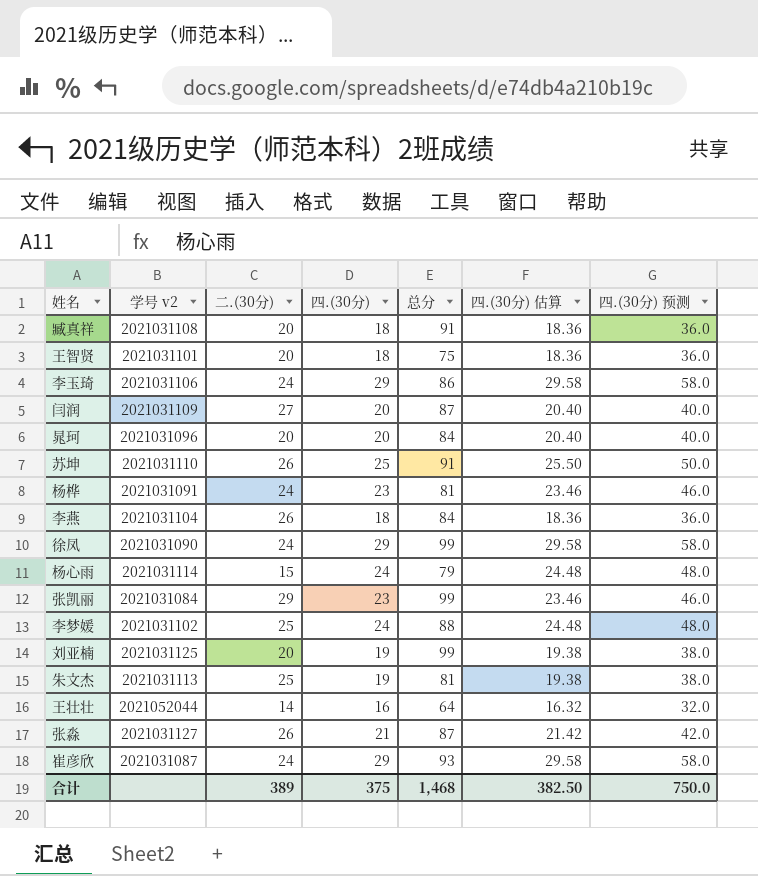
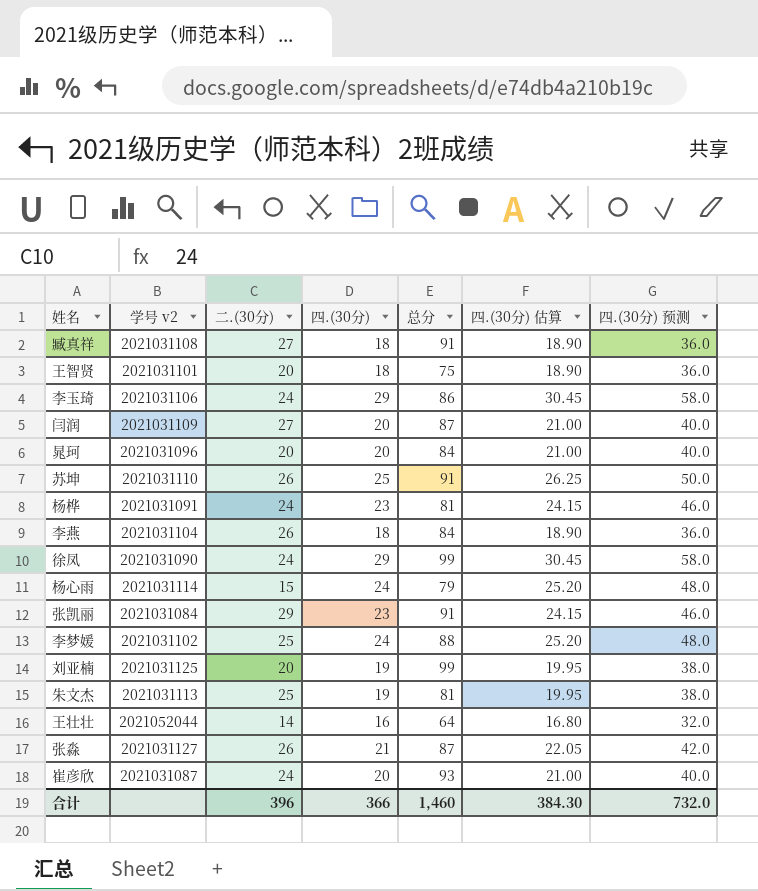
column 四.(30分) 估算 | formula: [四.(30分)] * 1.02 -> [四.(30分)] * 1.05
臧真祥 | 二.(30分): 20 -> 27
张凯丽 | 总分: 99 -> 91
崔彦欣 | 四.(30分): 29 -> 20
崔彦欣 | 四.(30分) 预测: 58.0 -> 40.0
合计 | 二.(30分): 389 -> 396
合计 | 四.(30分): 375 -> 366
合计 | 总分: 1,468 -> 1,460
合计 | 四.(30分) 估算: 382.50 -> 384.30
合计 | 四.(30分) 预测: 750.0 -> 732.0

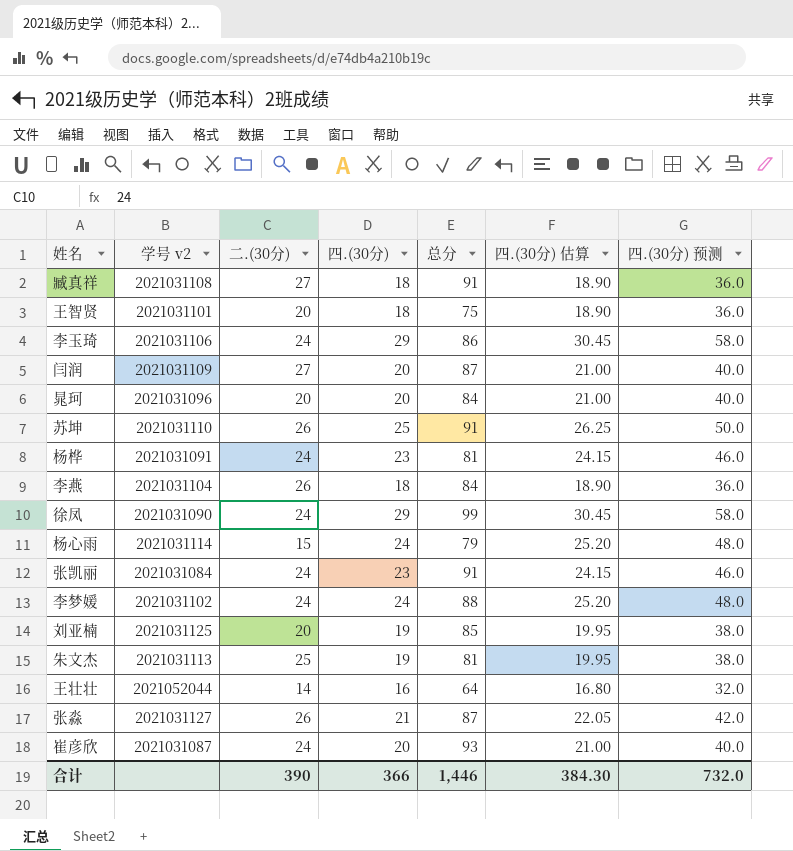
张凯丽 | 二.(30分): 29 -> 24
李梦媛 | 二.(30分): 25 -> 24
刘亚楠 | 总分: 99 -> 85
合计 | 二.(30分): 396 -> 390
合计 | 总分: 1,460 -> 1,446

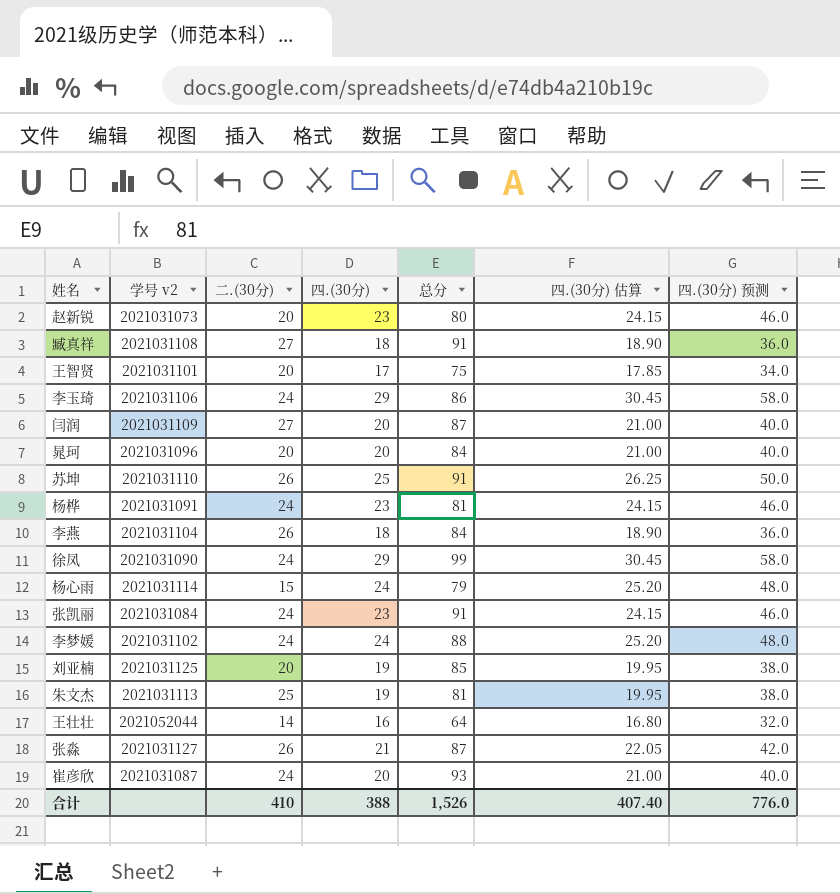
row 赵新锐: none -> 2021031073 | 20 | 23 | 80 | 24.15 | 46.0
王智贤 | 四.(30分): 18 -> 17
王智贤 | 四.(30分) 估算: 18.90 -> 17.85
王智贤 | 四.(30分) 预测: 36.0 -> 34.0
合计 | 二.(30分): 390 -> 410
合计 | 四.(30分): 366 -> 388
合计 | 总分: 1,446 -> 1,526
合计 | 四.(30分) 估算: 384.30 -> 407.40
合计 | 四.(30分) 预测: 732.0 -> 776.0

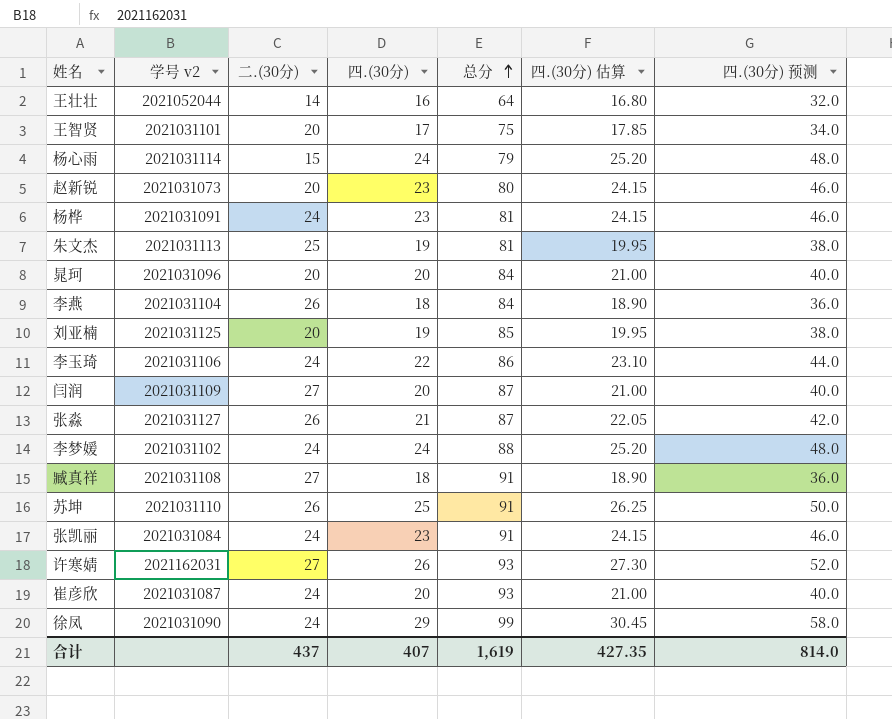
row order: none -> 总分 ascending
李玉琦 | 四.(30分): 29 -> 22
李玉琦 | 四.(30分) 估算: 30.45 -> 23.10
李玉琦 | 四.(30分) 预测: 58.0 -> 44.0
row 许寒婧: none -> 2021162031 | 27 | 26 | 93 | 27.30 | 52.0
合计 | 二.(30分): 410 -> 437
合计 | 四.(30分): 388 -> 407
合计 | 总分: 1,526 -> 1,619
合计 | 四.(30分) 估算: 407.40 -> 427.35
合计 | 四.(30分) 预测: 776.0 -> 814.0

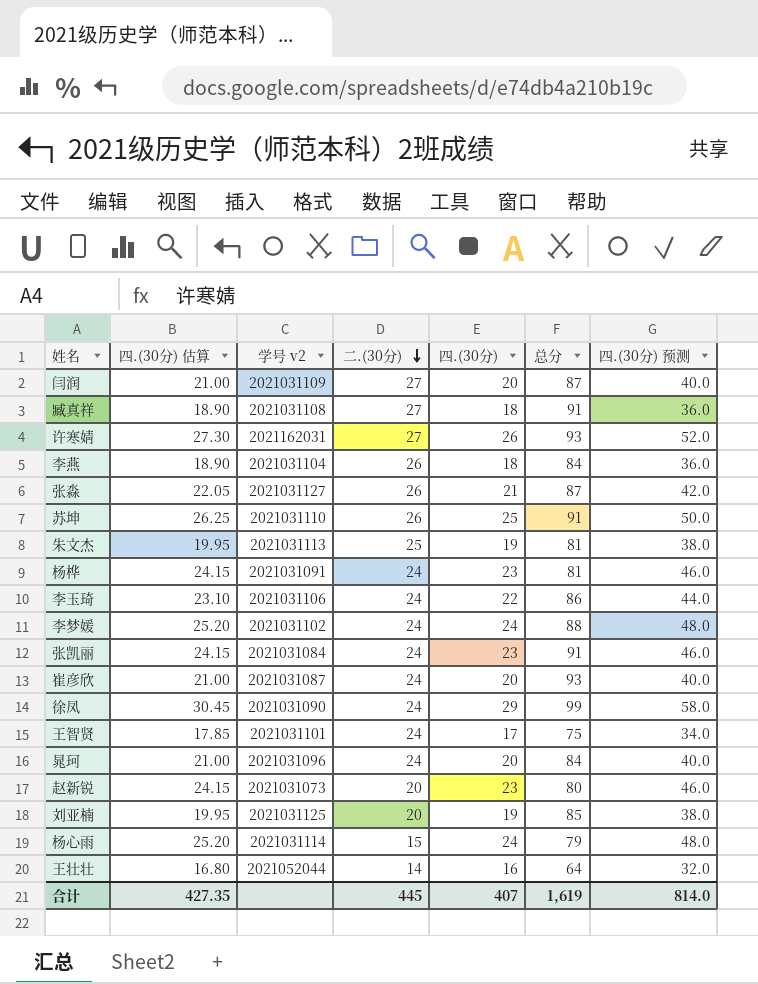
row order: 总分 ascending -> 二.(30分) descending
column 四.(30分) 估算 | position: 6 -> 2
王智贤 | 二.(30分): 20 -> 24
晁珂 | 二.(30分): 20 -> 24
合计 | 二.(30分): 437 -> 445

